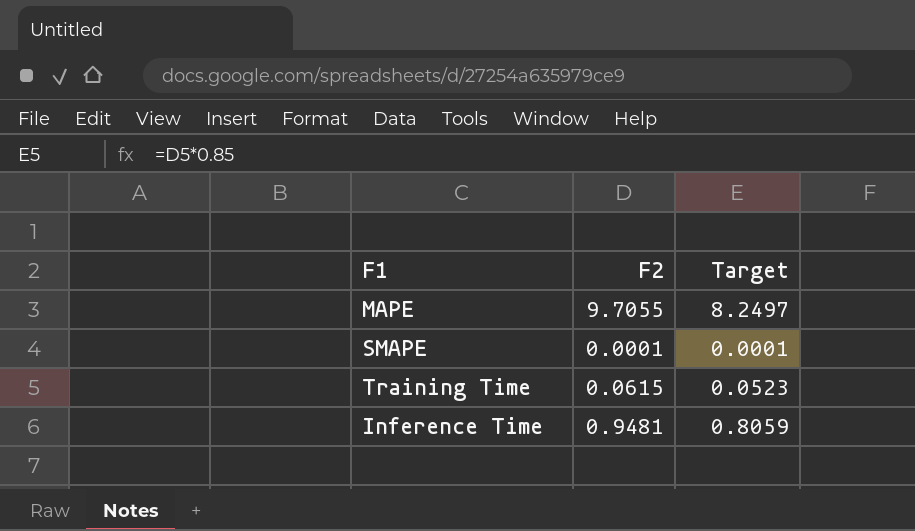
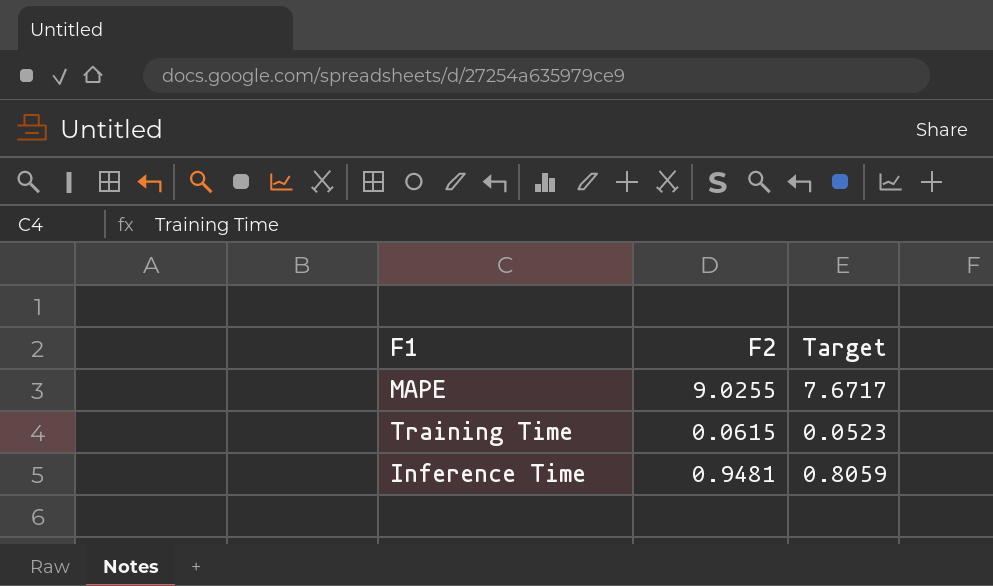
row SMAPE: 0.0001 | 0.0001 -> none
MAPE | F2: 9.7055 -> 9.0255
MAPE | Target: 8.2497 -> 7.6717

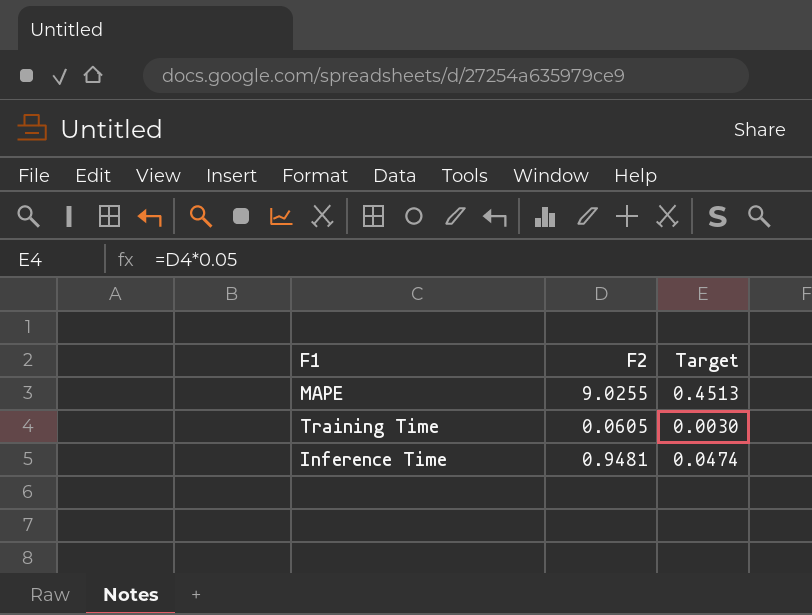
column Target | formula: [F2] * 0.85 -> [F2] * 0.05
Training Time | F2: 0.0615 -> 0.0605

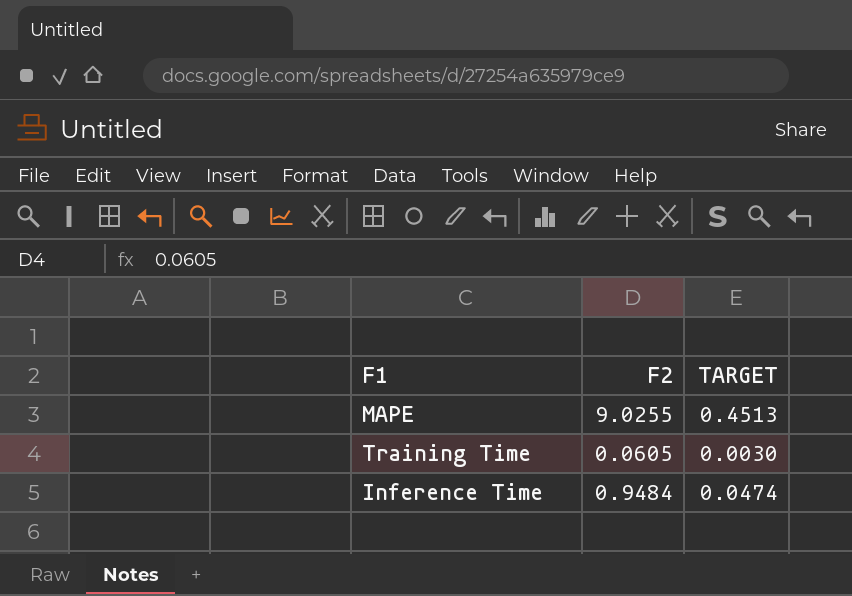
column name: Target -> TARGET
Inference Time | F2: 0.9481 -> 0.9484

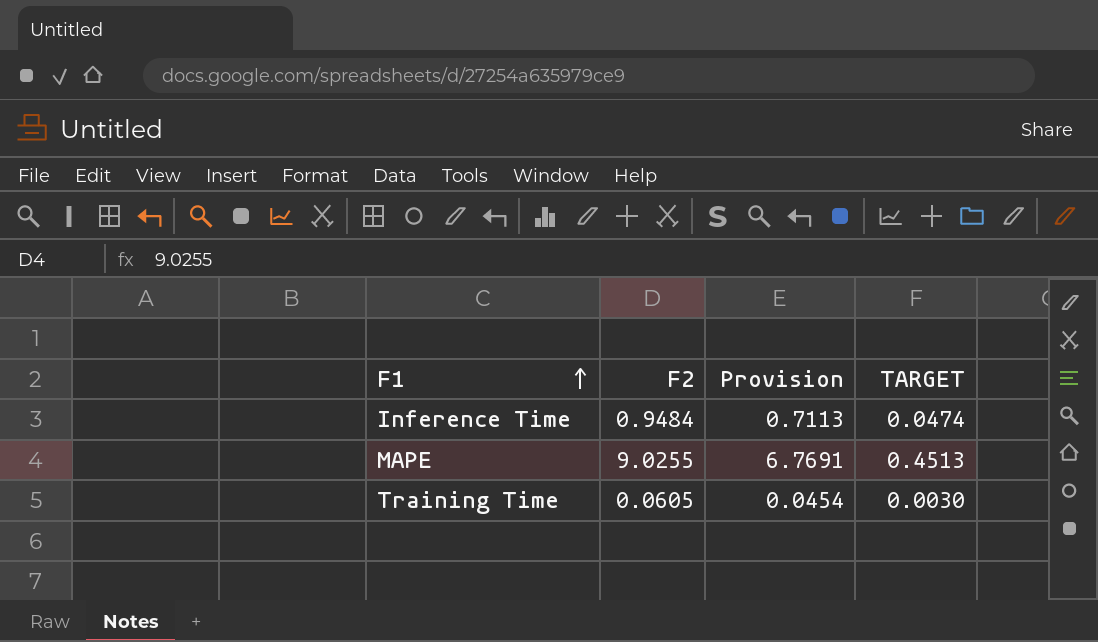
row order: none -> F1 ascending
column Provision | formula: none -> [F2] * 0.75

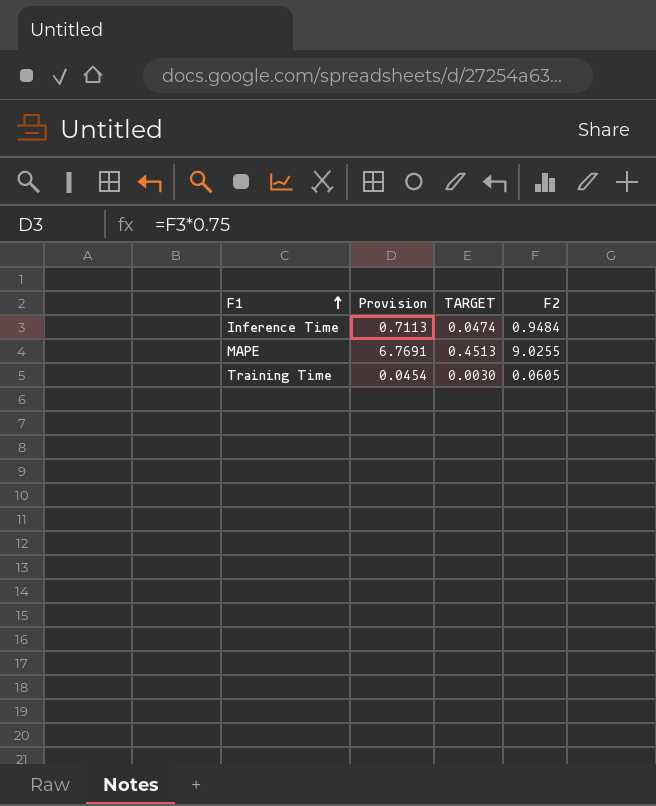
column F2 | position: 2 -> 4

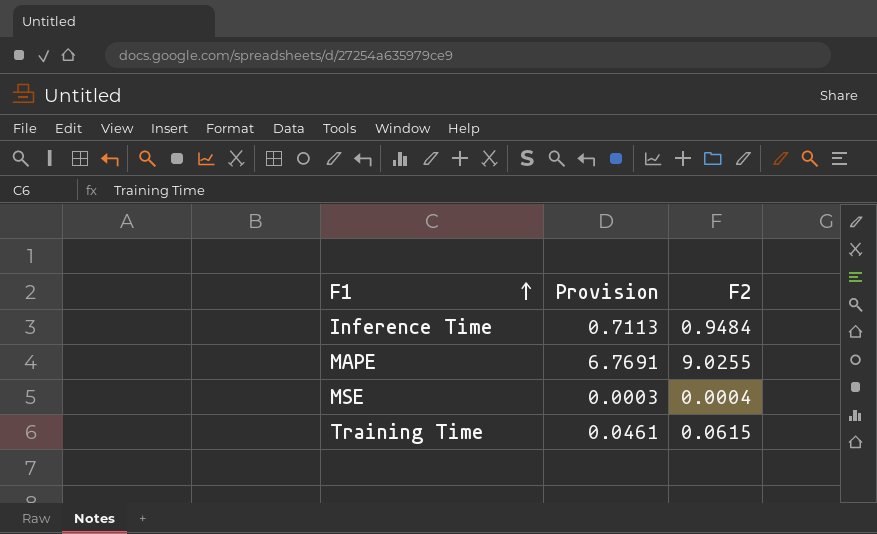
column TARGET | formula: [F2] * 0.05 -> none
row MSE: none -> 0.0003 | 0.0004
Training Time | Provision: 0.0454 -> 0.0461
Training Time | F2: 0.0605 -> 0.0615

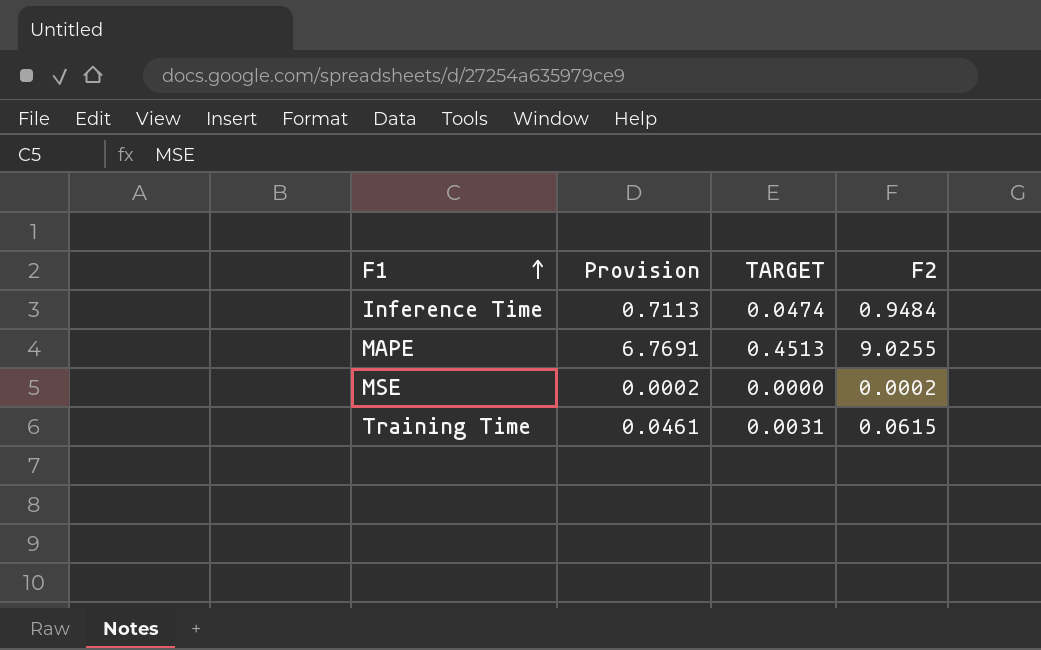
column TARGET | formula: none -> [F2] * 0.05
MSE | Provision: 0.0003 -> 0.0002
MSE | F2: 0.0004 -> 0.0002

